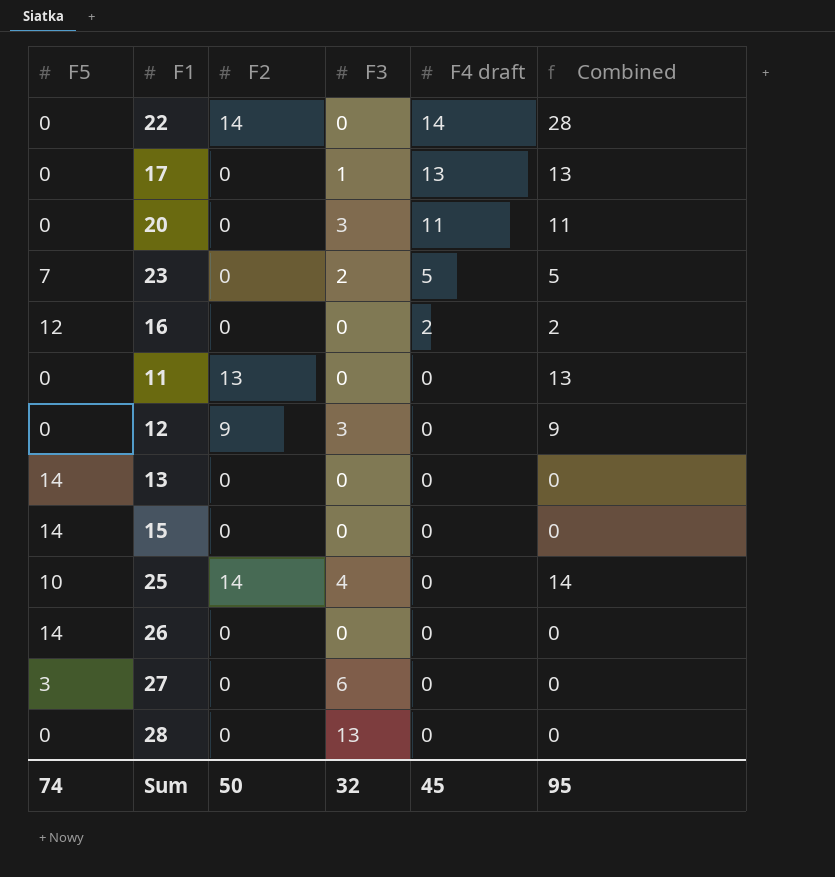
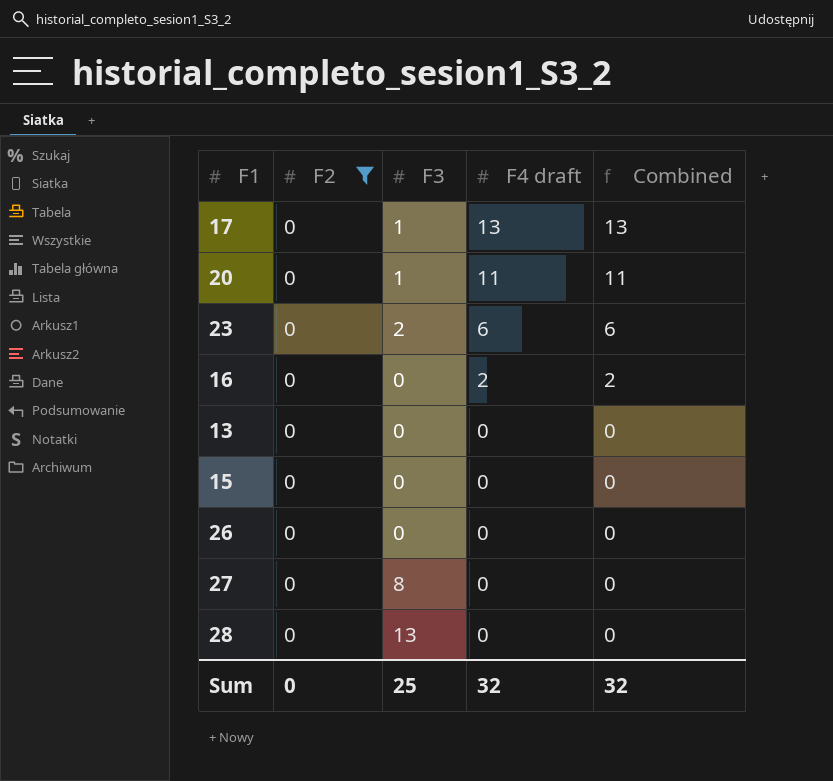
filter: none -> F2 = 0
column F5 | position: 1 -> none
20 | F3: 3 -> 1
23 | F4 draft: 5 -> 6
23 | Combined: 5 -> 6
27 | F3: 6 -> 8
Sum | F2: 50 -> 0
Sum | F3: 32 -> 25
Sum | F4 draft: 45 -> 32
Sum | Combined: 95 -> 32

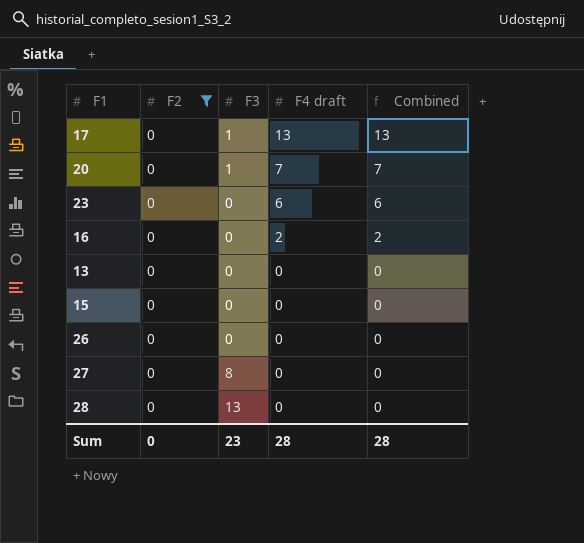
20 | F4 draft: 11 -> 7
20 | Combined: 11 -> 7
23 | F3: 2 -> 0
Sum | F3: 25 -> 23
Sum | F4 draft: 32 -> 28
Sum | Combined: 32 -> 28

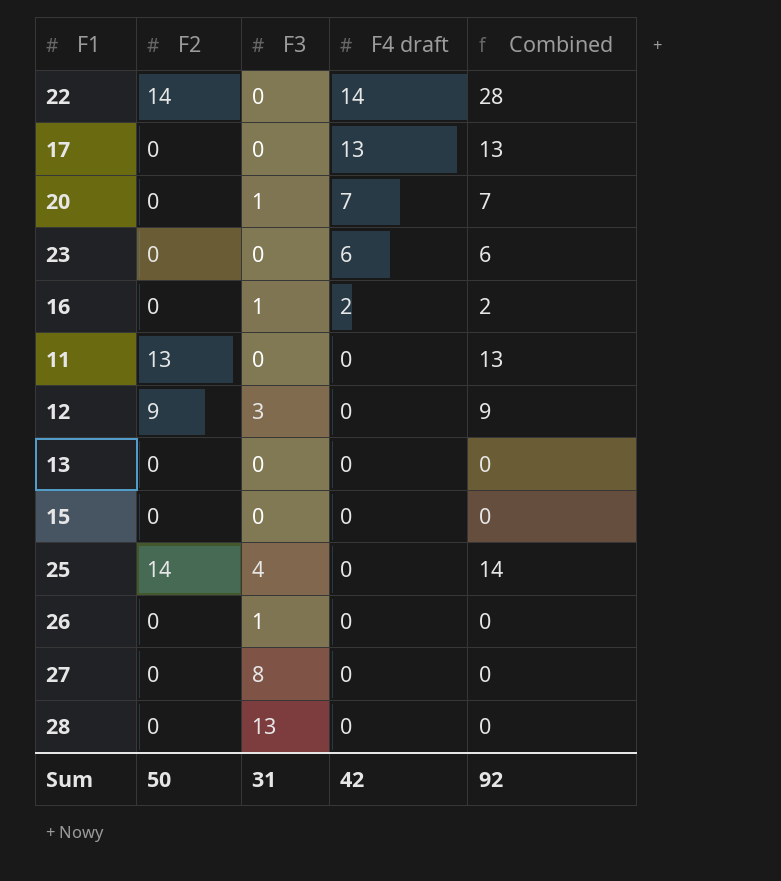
filter: F2 = 0 -> none
17 | F3: 1 -> 0
16 | F3: 0 -> 1
26 | F3: 0 -> 1
Sum | F2: 0 -> 50
Sum | F3: 23 -> 31
Sum | F4 draft: 28 -> 42
Sum | Combined: 28 -> 92

